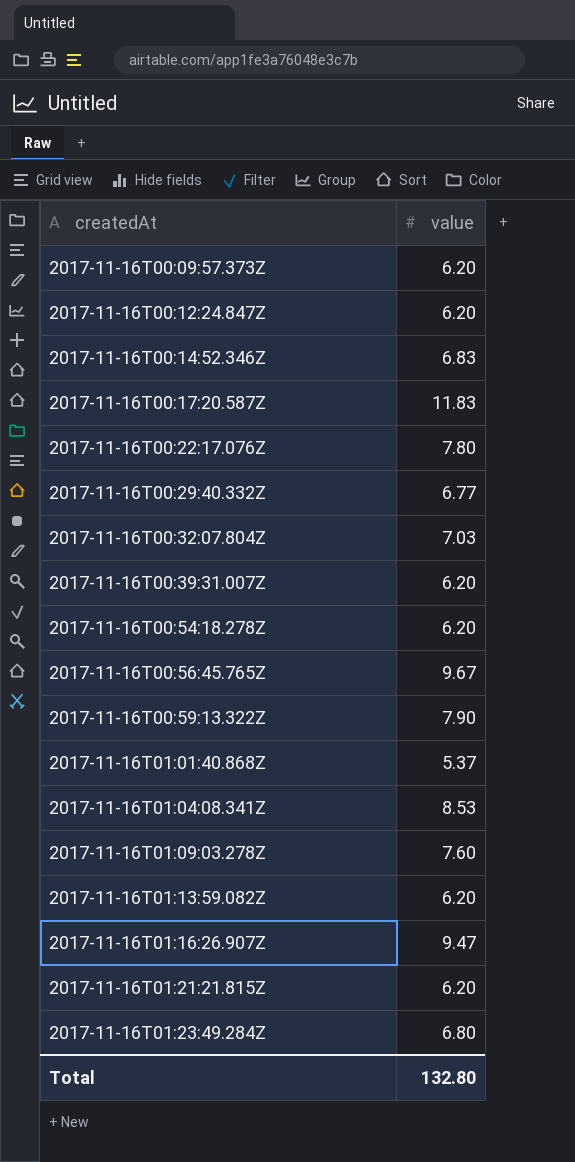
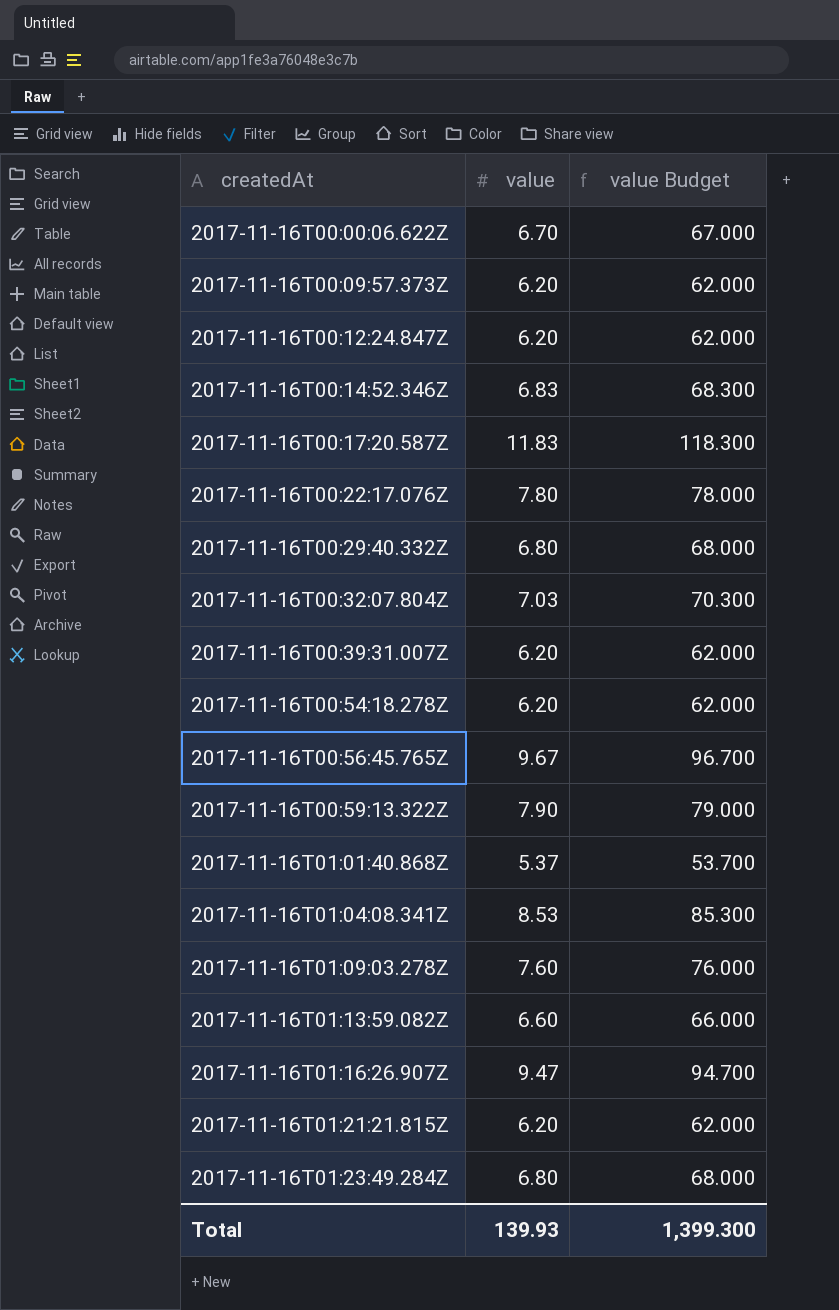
column value Budget | formula: none -> [value] * 10
row 2017-11-16T00:00:06.622Z: none -> 6.70 | 67.000
2017-11-16T00:29:40.332Z | value: 6.77 -> 6.80
2017-11-16T01:13:59.082Z | value: 6.20 -> 6.60
Total | value: 132.80 -> 139.93

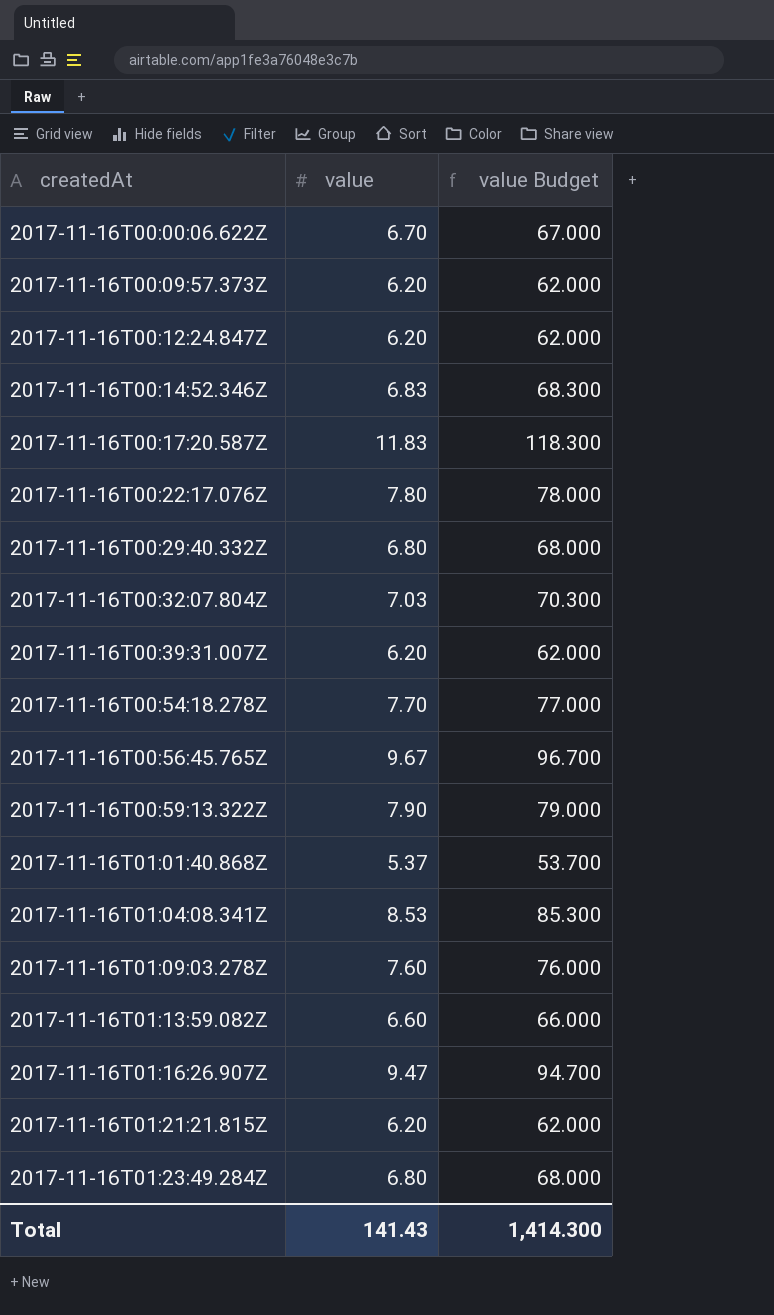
2017-11-16T00:54:18.278Z | value: 6.20 -> 7.70
2017-11-16T00:54:18.278Z | value Budget: 62.000 -> 77.000
Total | value: 139.93 -> 141.43
Total | value Budget: 1,399.300 -> 1,414.300

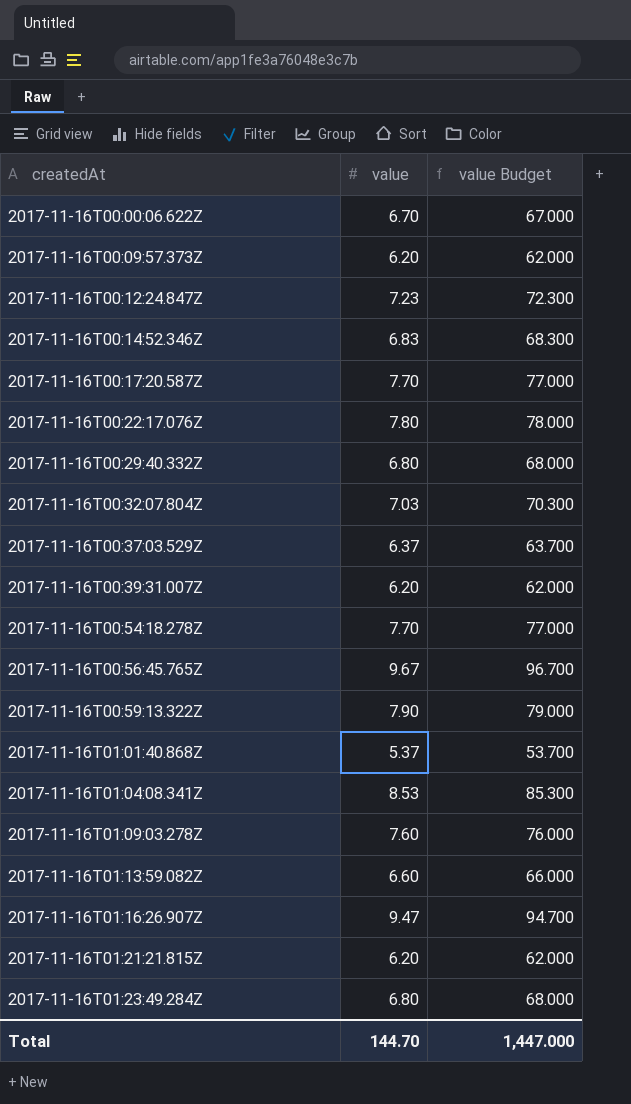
2017-11-16T00:12:24.847Z | value: 6.20 -> 7.23
2017-11-16T00:12:24.847Z | value Budget: 62.000 -> 72.300
2017-11-16T00:17:20.587Z | value: 11.83 -> 7.70
2017-11-16T00:17:20.587Z | value Budget: 118.300 -> 77.000
row 2017-11-16T00:37:03.529Z: none -> 6.37 | 63.700
Total | value: 141.43 -> 144.70
Total | value Budget: 1,414.300 -> 1,447.000

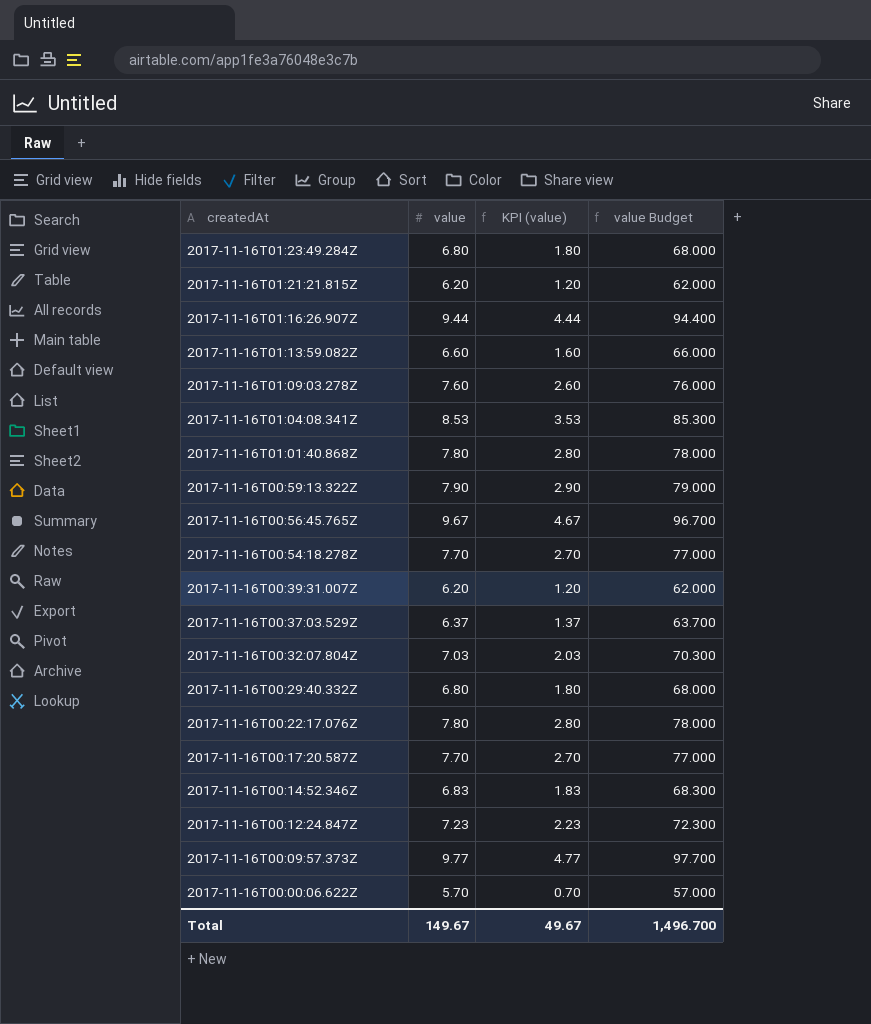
row order: createdAt ascending -> createdAt descending
column KPI (value) | formula: none -> [value] - 5
2017-11-16T01:16:26.907Z | value: 9.47 -> 9.44
2017-11-16T01:16:26.907Z | value Budget: 94.700 -> 94.400
2017-11-16T01:01:40.868Z | value: 5.37 -> 7.80
2017-11-16T01:01:40.868Z | value Budget: 53.700 -> 78.000
2017-11-16T00:09:57.373Z | value: 6.20 -> 9.77
2017-11-16T00:09:57.373Z | value Budget: 62.000 -> 97.700
2017-11-16T00:00:06.622Z | value: 6.70 -> 5.70
2017-11-16T00:00:06.622Z | value Budget: 67.000 -> 57.000
Total | value: 144.70 -> 149.67
Total | value Budget: 1,447.000 -> 1,496.700

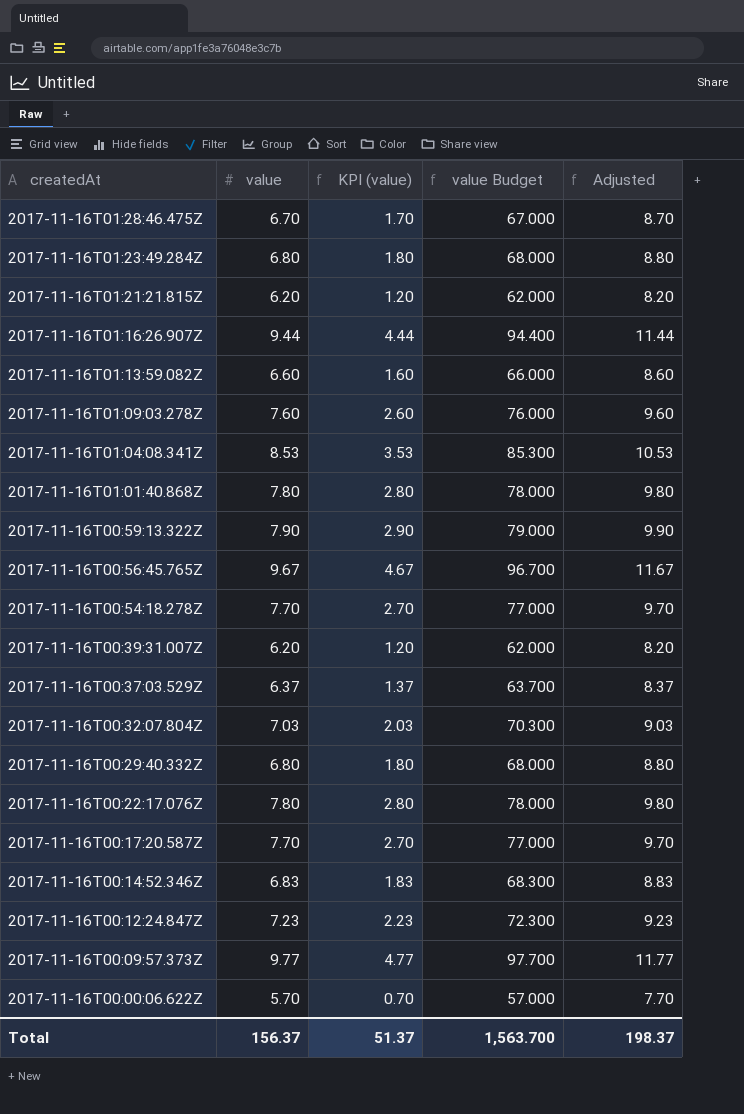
column Adjusted | formula: none -> [value] + 2
row 2017-11-16T01:28:46.475Z: none -> 6.70 | 1.70 | 67.000 | 8.70
Total | value: 149.67 -> 156.37
Total | KPI (value): 49.67 -> 51.37
Total | value Budget: 1,496.700 -> 1,563.700

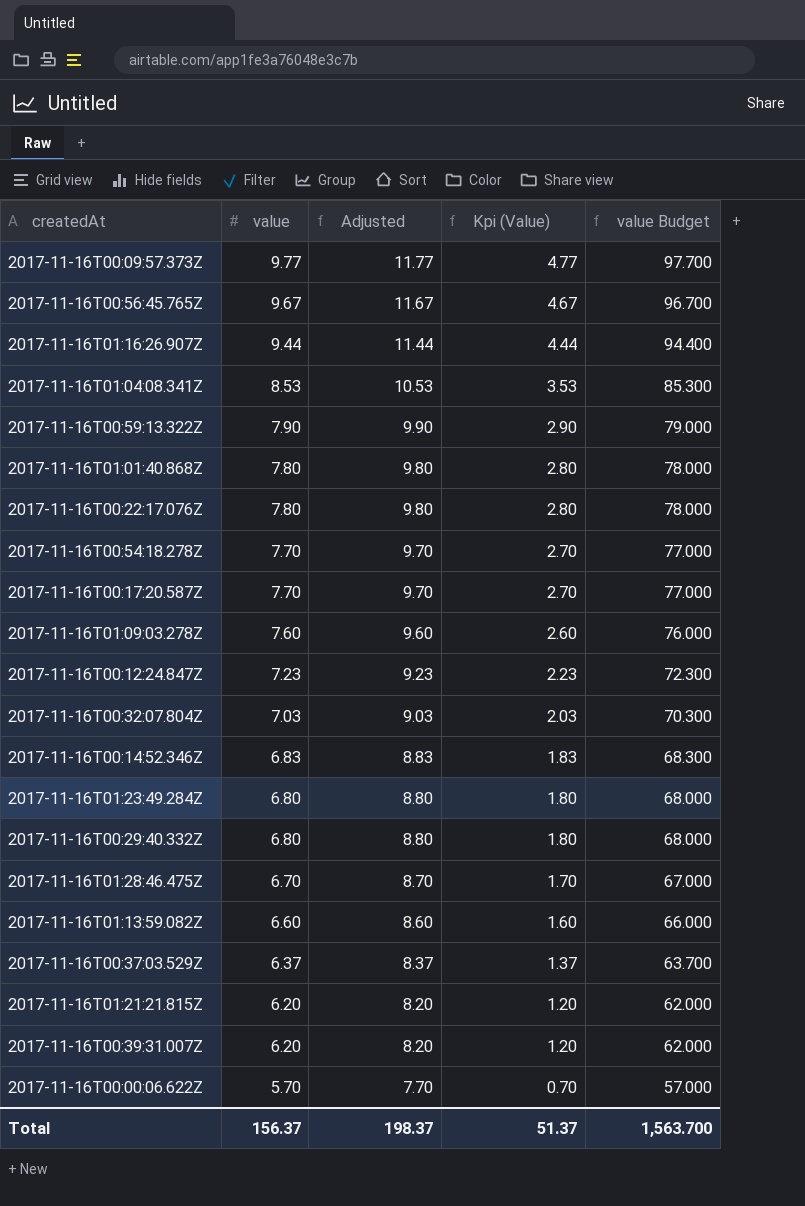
row order: createdAt descending -> value descending
column Adjusted | position: 5 -> 3
column name: KPI (value) -> Kpi (Value)

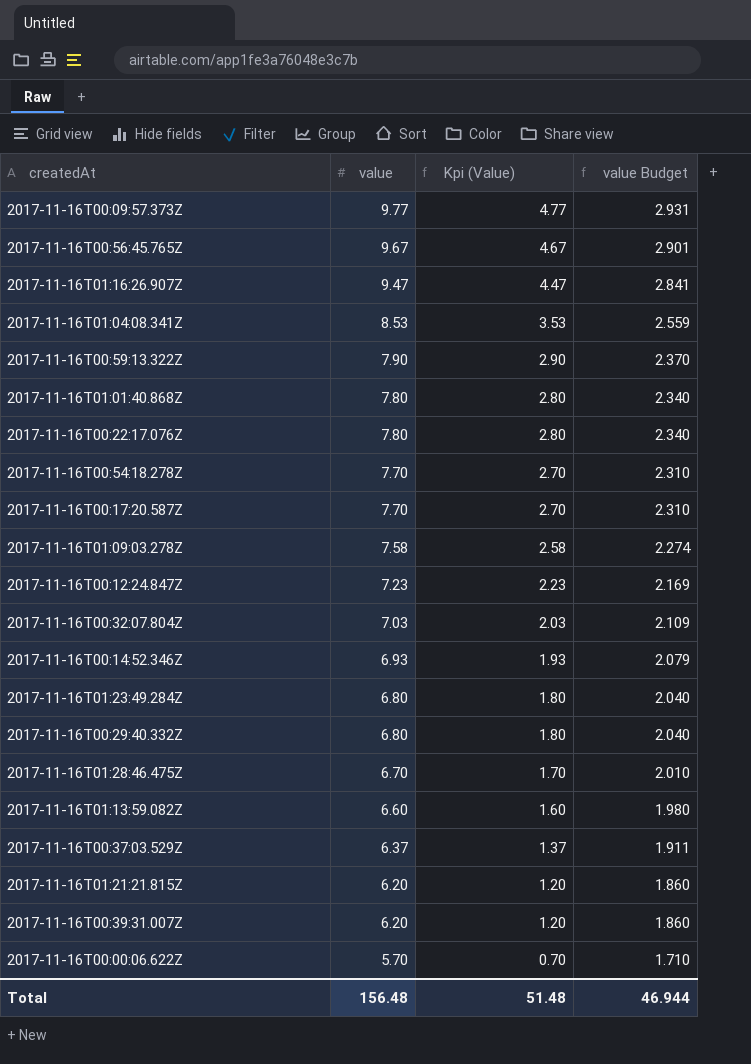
column Adjusted | formula: [value] + 2 -> none
column value Budget | formula: [value] * 10 -> [value] * 0.3
2017-11-16T01:16:26.907Z | value: 9.44 -> 9.47
2017-11-16T01:16:26.907Z | Kpi (Value): 4.44 -> 4.47
2017-11-16T01:09:03.278Z | value: 7.60 -> 7.58
2017-11-16T01:09:03.278Z | Kpi (Value): 2.60 -> 2.58
2017-11-16T00:14:52.346Z | value: 6.83 -> 6.93
2017-11-16T00:14:52.346Z | Kpi (Value): 1.83 -> 1.93
Total | value: 156.37 -> 156.48
Total | Kpi (Value): 51.37 -> 51.48
Total | value Budget: 1,563.700 -> 46.944

